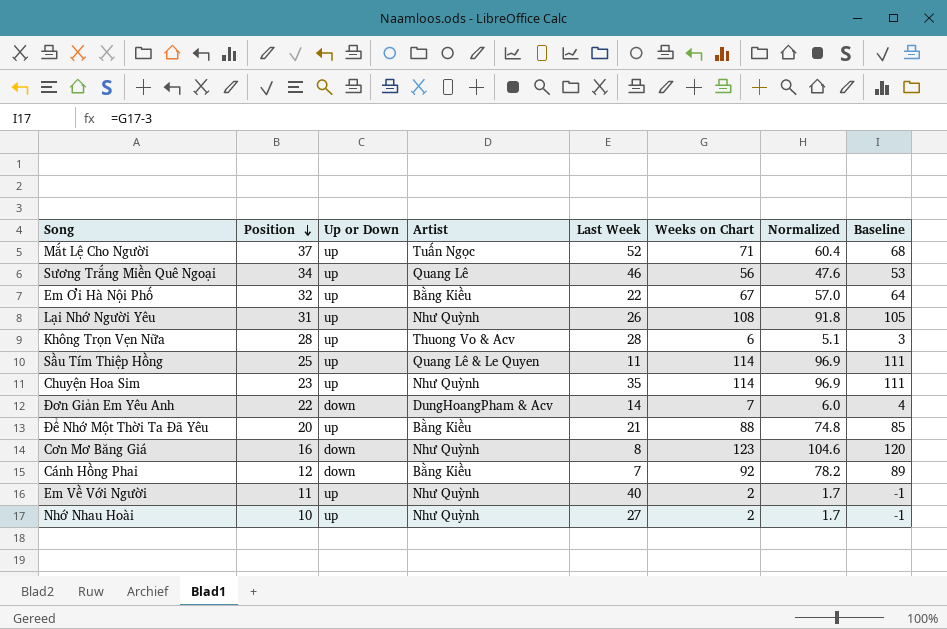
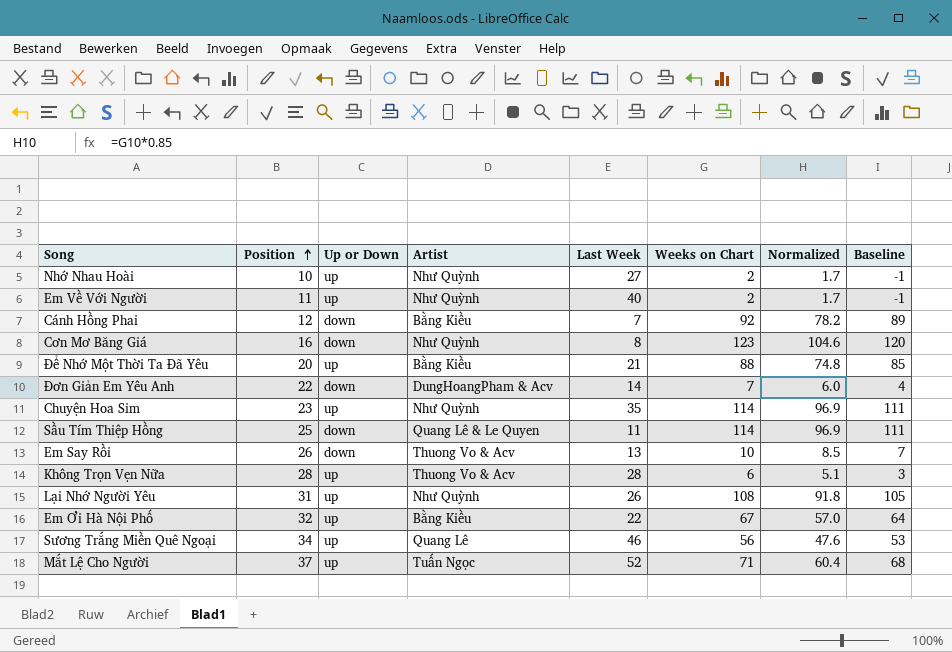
row order: Position descending -> Position ascending
Sầu Tím Thiệp Hồng | Up or Down: up -> down
row Em Say Rồi: none -> 26 | down | Thuong Vo & Acv | 13 | 10 | 8.5 | 7

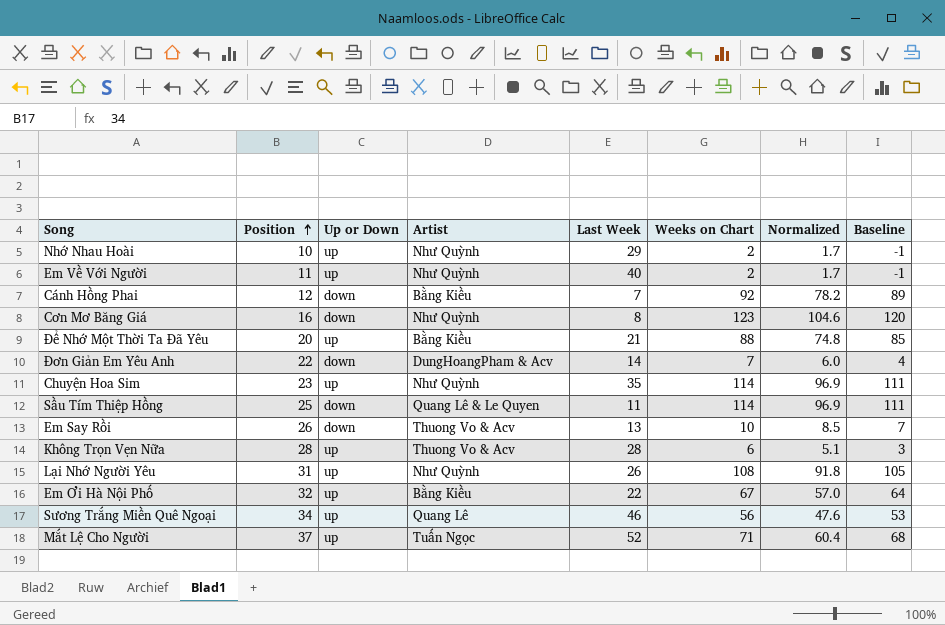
Nhớ Nhau Hoài | Last Week: 27 -> 29

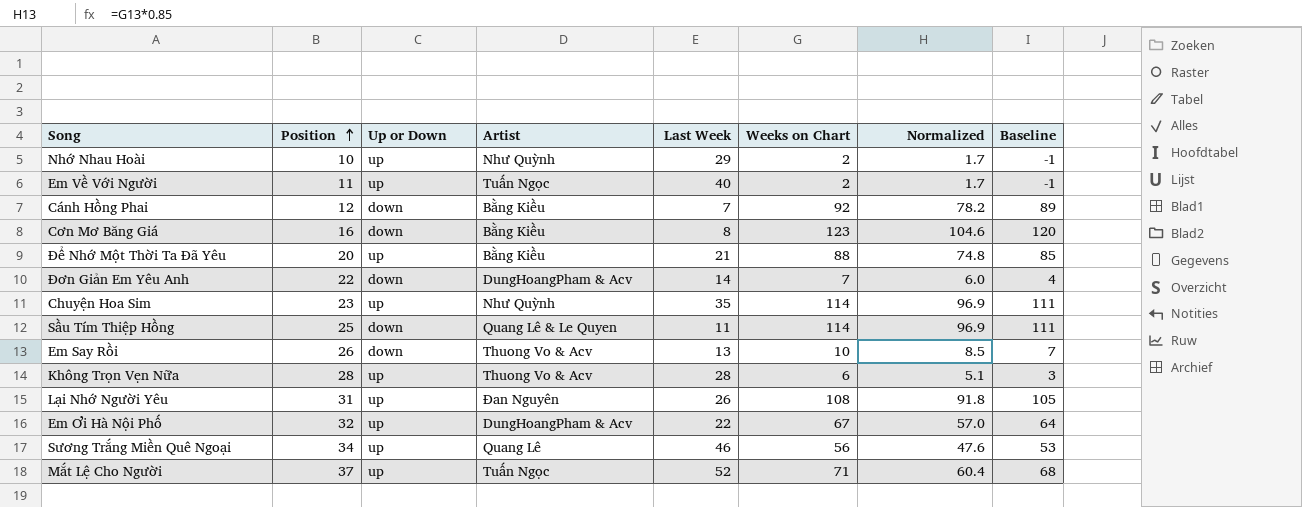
Em Về Với Người | Artist: Như Quỳnh -> Tuấn Ngọc
Cơn Mơ Băng Giá | Artist: Như Quỳnh -> Bằng Kiều
Lại Nhớ Người Yêu | Artist: Như Quỳnh -> Đan Nguyên
Em Ơi Hà Nội Phố | Artist: Bằng Kiều -> DungHoangPham & Acv

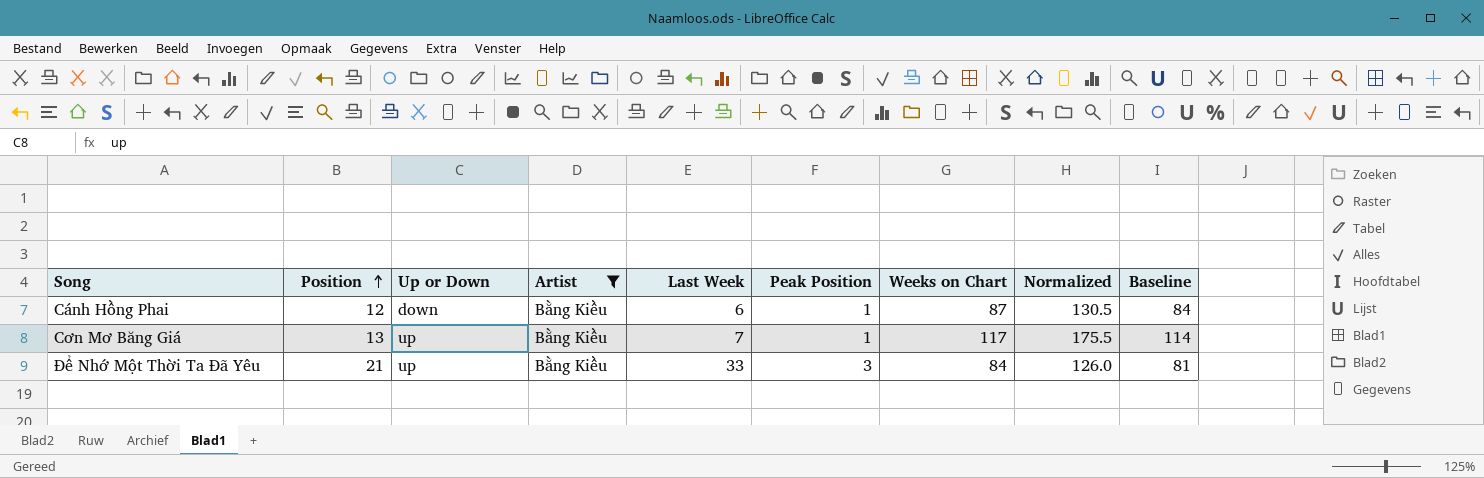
filter: none -> Artist = Bằng Kiều
column Peak Position | position: none -> 6
column Normalized | formula: [Weeks on Chart] * 0.85 -> [Weeks on Chart] * 1.5
Cánh Hồng Phai | Last Week: 7 -> 6
Cánh Hồng Phai | Weeks on Chart: 92 -> 87
Cánh Hồng Phai | Baseline: 89 -> 84
Cơn Mơ Băng Giá | Position: 16 -> 13
Cơn Mơ Băng Giá | Up or Down: down -> up
Cơn Mơ Băng Giá | Last Week: 8 -> 7
Cơn Mơ Băng Giá | Weeks on Chart: 123 -> 117
Cơn Mơ Băng Giá | Baseline: 120 -> 114
Để Nhớ Một Thời Ta Đã Yêu | Position: 20 -> 21
Để Nhớ Một Thời Ta Đã Yêu | Last Week: 21 -> 33
Để Nhớ Một Thời Ta Đã Yêu | Weeks on Chart: 88 -> 84
Để Nhớ Một Thời Ta Đã Yêu | Baseline: 85 -> 81

